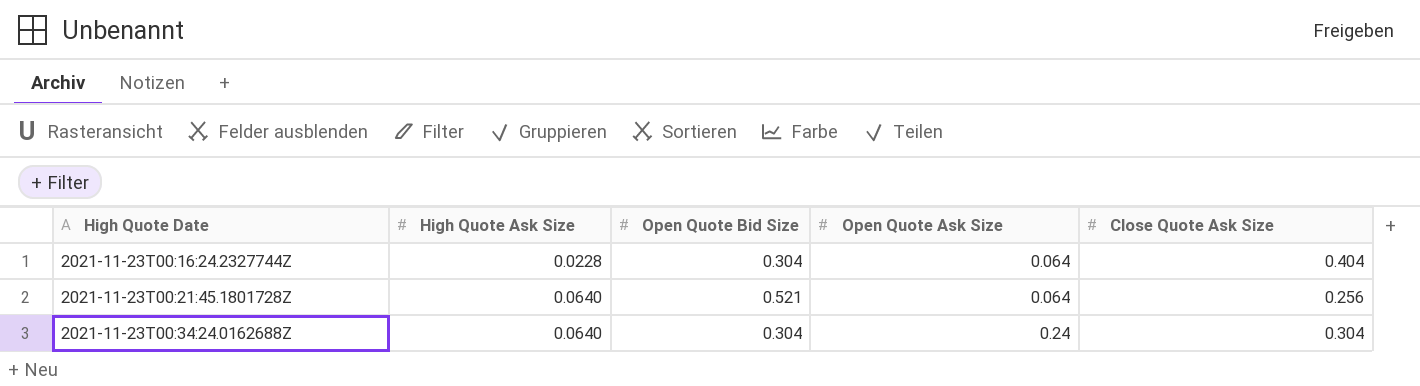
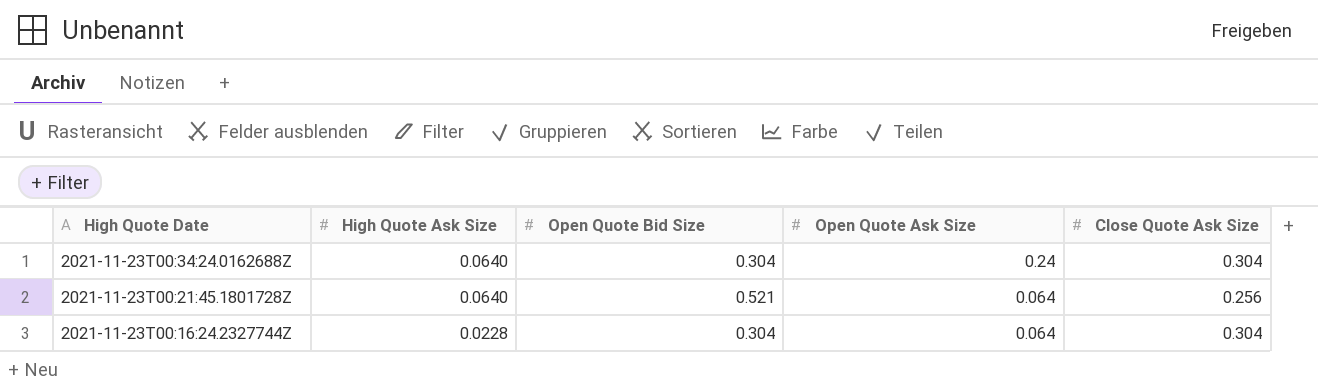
row order: High Quote Date ascending -> High Quote Date descending
2021-11-23T00:16:24.2327744Z | Close Quote Ask Size: 0.404 -> 0.304

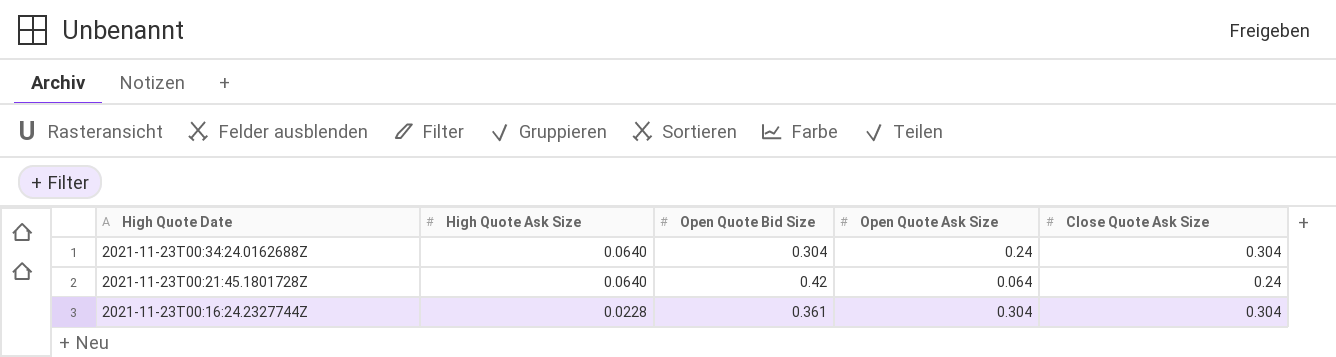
2021-11-23T00:21:45.1801728Z | Open Quote Bid Size: 0.521 -> 0.42
2021-11-23T00:21:45.1801728Z | Close Quote Ask Size: 0.256 -> 0.24
2021-11-23T00:16:24.2327744Z | Open Quote Bid Size: 0.304 -> 0.361
2021-11-23T00:16:24.2327744Z | Open Quote Ask Size: 0.064 -> 0.304

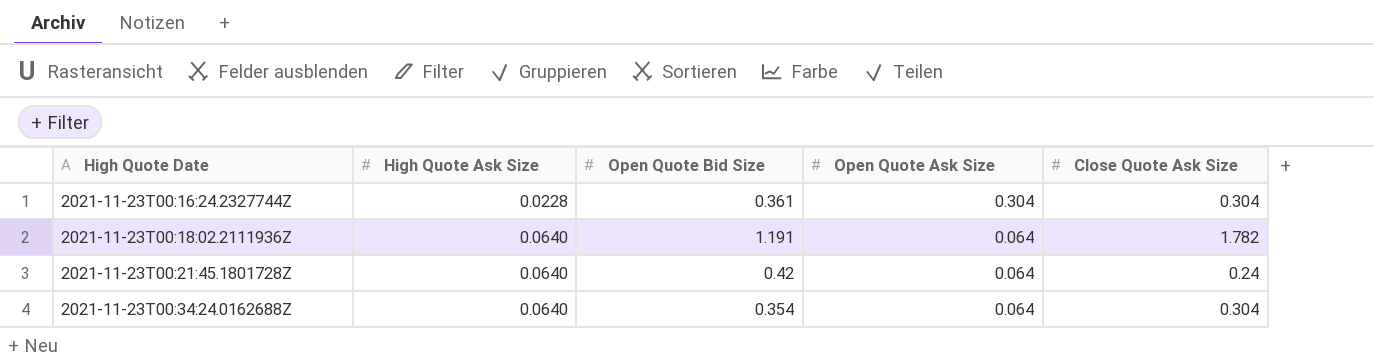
row order: High Quote Date descending -> High Quote Date ascending
row 2021-11-23T00:18:02.2111936Z: none -> 0.0640 | 1.191 | 0.064 | 1.782
2021-11-23T00:34:24.0162688Z | Open Quote Bid Size: 0.304 -> 0.354
2021-11-23T00:34:24.0162688Z | Open Quote Ask Size: 0.24 -> 0.064

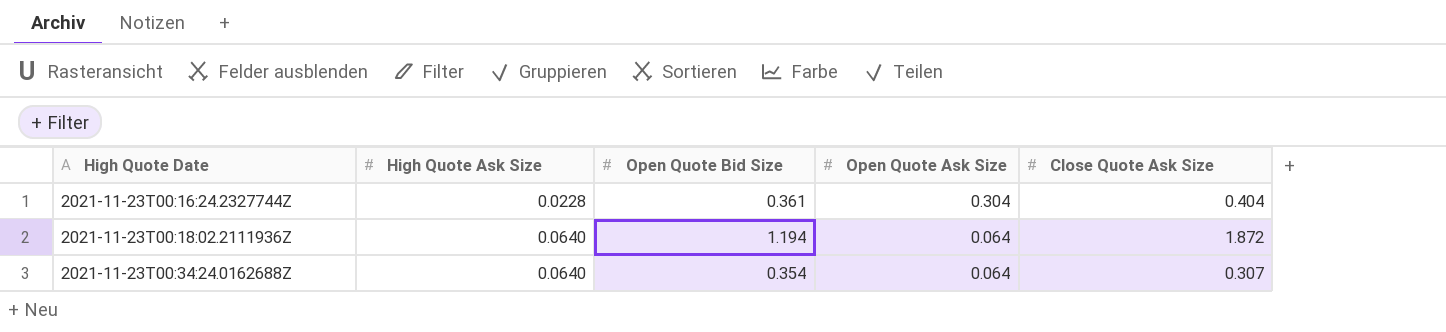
row 2021-11-23T00:21:45.1801728Z: 0.0640 | 0.42 | 0.064 | 0.24 -> none
2021-11-23T00:16:24.2327744Z | Close Quote Ask Size: 0.304 -> 0.404
2021-11-23T00:18:02.2111936Z | Open Quote Bid Size: 1.191 -> 1.194
2021-11-23T00:18:02.2111936Z | Close Quote Ask Size: 1.782 -> 1.872
2021-11-23T00:34:24.0162688Z | Close Quote Ask Size: 0.304 -> 0.307

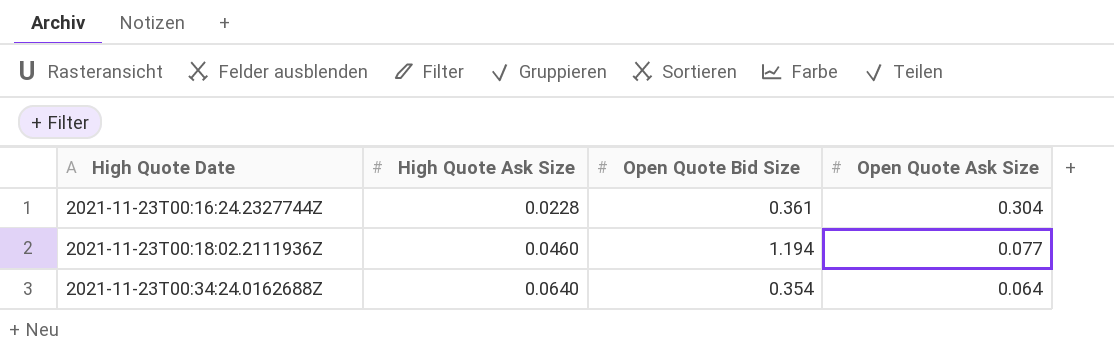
column Close Quote Ask Size | position: 5 -> none
2021-11-23T00:18:02.2111936Z | High Quote Ask Size: 0.0640 -> 0.0460
2021-11-23T00:18:02.2111936Z | Open Quote Ask Size: 0.064 -> 0.077

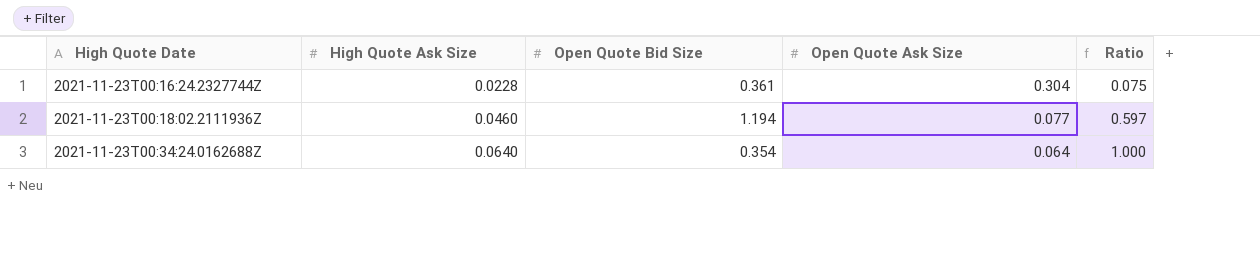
column Ratio | formula: none -> [High Quote Ask Size] / [Open Quote Ask Size]

